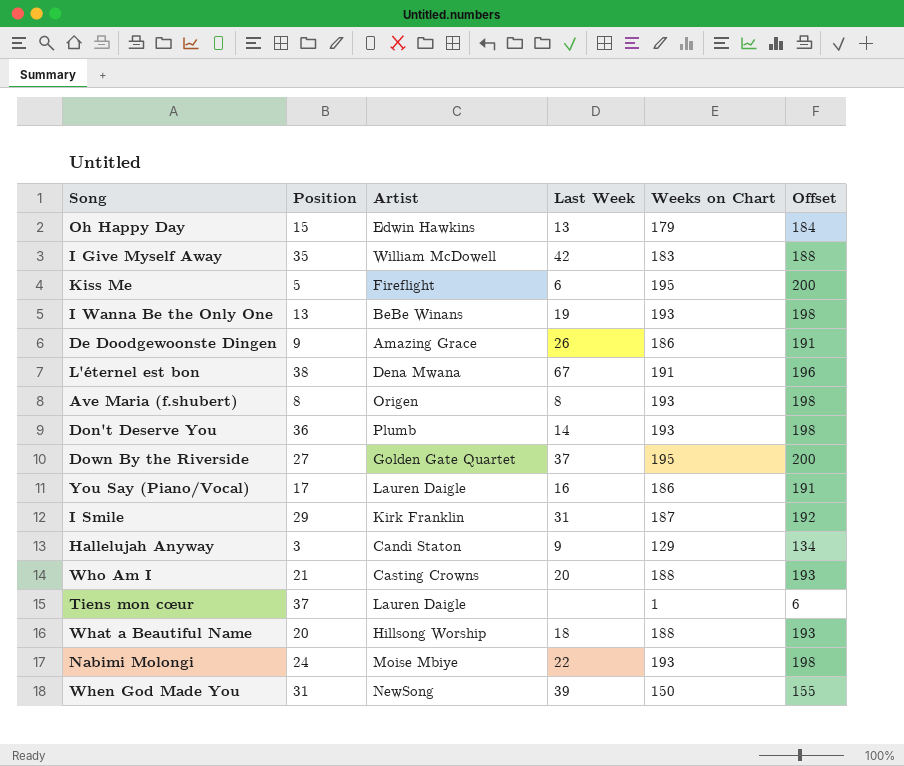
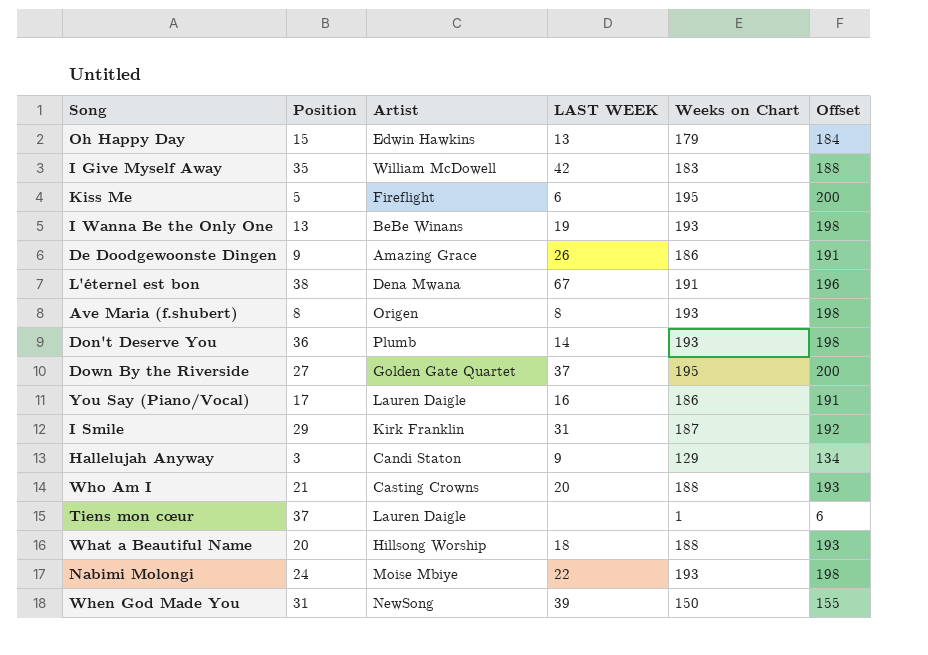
column name: Last Week -> LAST WEEK

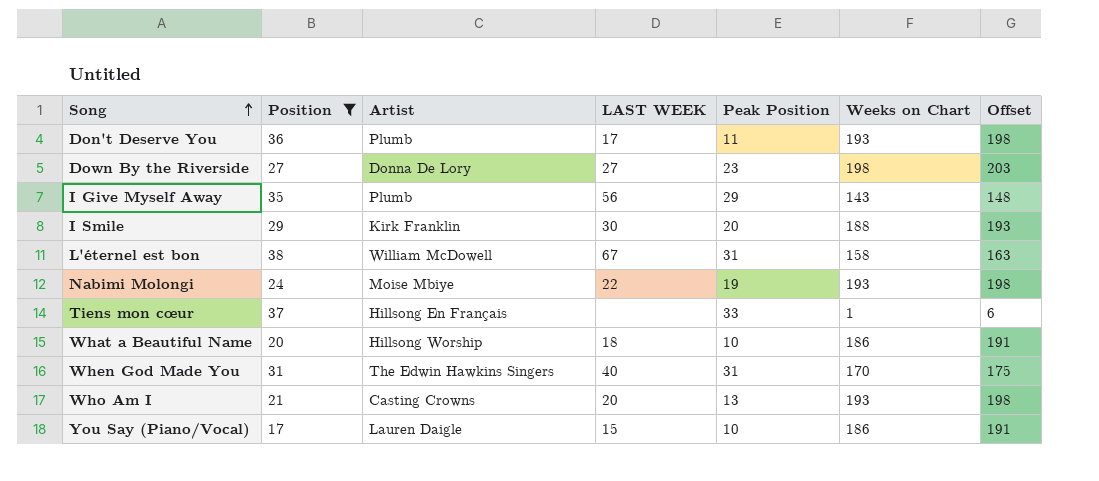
filter: none -> Position >= 17
row order: none -> Song ascending
column Peak Position | position: none -> 5
Don't Deserve You | LAST WEEK: 14 -> 17
Down By the Riverside | Artist: Golden Gate Quartet -> Donna De Lory
Down By the Riverside | LAST WEEK: 37 -> 27
Down By the Riverside | Weeks on Chart: 195 -> 198
Down By the Riverside | Offset: 200 -> 203
I Give Myself Away | Artist: William McDowell -> Plumb
I Give Myself Away | LAST WEEK: 42 -> 56
I Give Myself Away | Weeks on Chart: 183 -> 143
I Give Myself Away | Offset: 188 -> 148
I Smile | LAST WEEK: 31 -> 30
I Smile | Weeks on Chart: 187 -> 188
I Smile | Offset: 192 -> 193
L'éternel est bon | Artist: Dena Mwana -> William McDowell
L'éternel est bon | Weeks on Chart: 191 -> 158
L'éternel est bon | Offset: 196 -> 163
Tiens mon cœur | Artist: Lauren Daigle -> Hillsong En Français
What a Beautiful Name | Weeks on Chart: 188 -> 186
What a Beautiful Name | Offset: 193 -> 191
When God Made You | Artist: NewSong -> The Edwin Hawkins Singers
When God Made You | LAST WEEK: 39 -> 40
When God Made You | Weeks on Chart: 150 -> 170
When God Made You | Offset: 155 -> 175
Who Am I | Weeks on Chart: 188 -> 193
Who Am I | Offset: 193 -> 198
You Say (Piano/Vocal) | LAST WEEK: 16 -> 15

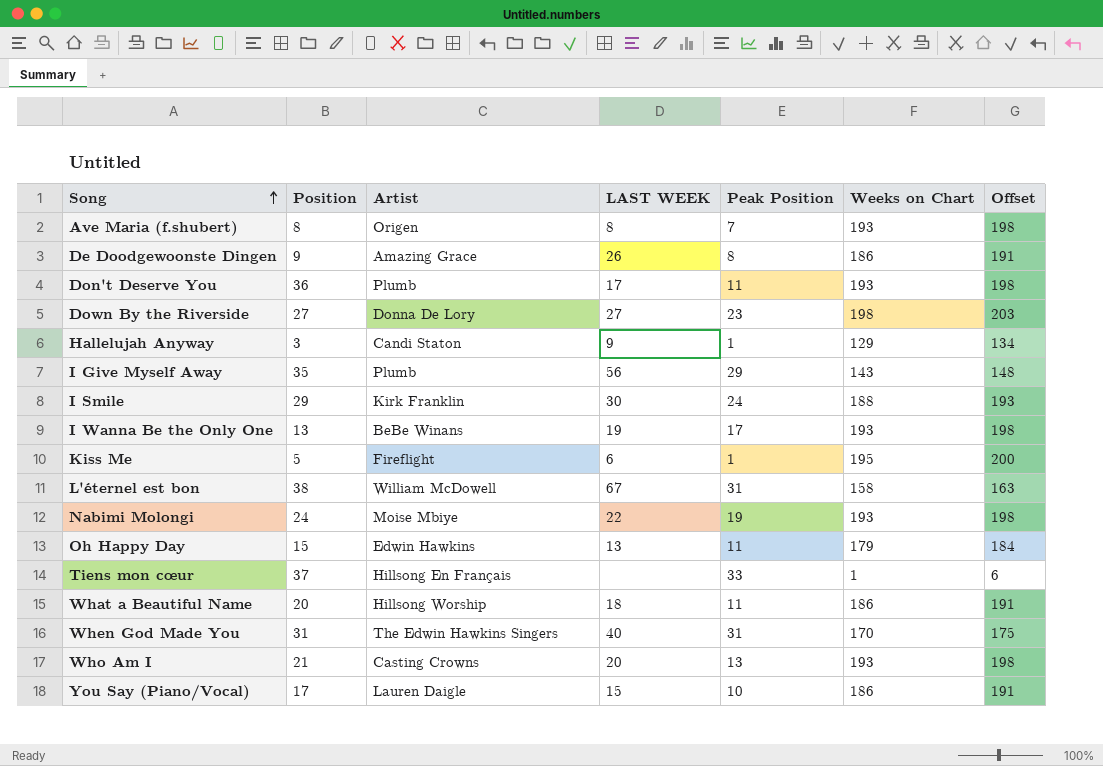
filter: Position >= 17 -> none
I Smile | Peak Position: 20 -> 24
What a Beautiful Name | Peak Position: 10 -> 11

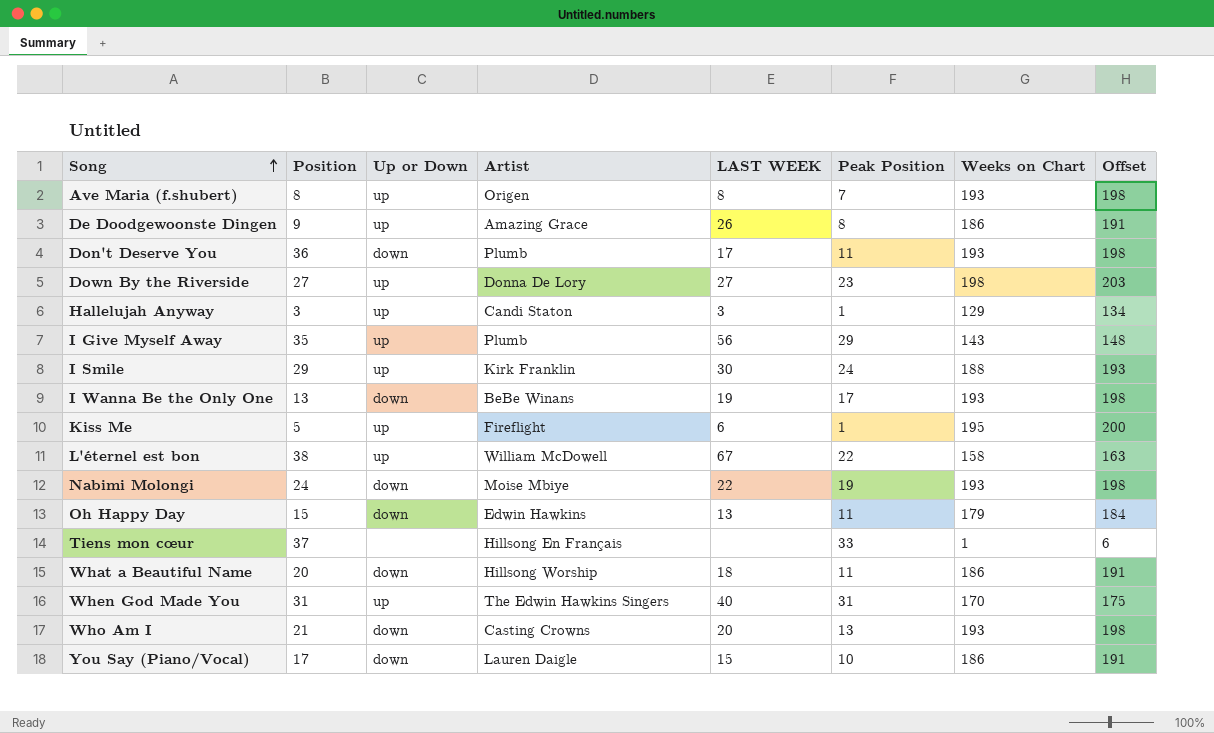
column Up or Down | position: none -> 3
Hallelujah Anyway | LAST WEEK: 9 -> 3
L'éternel est bon | Peak Position: 31 -> 22

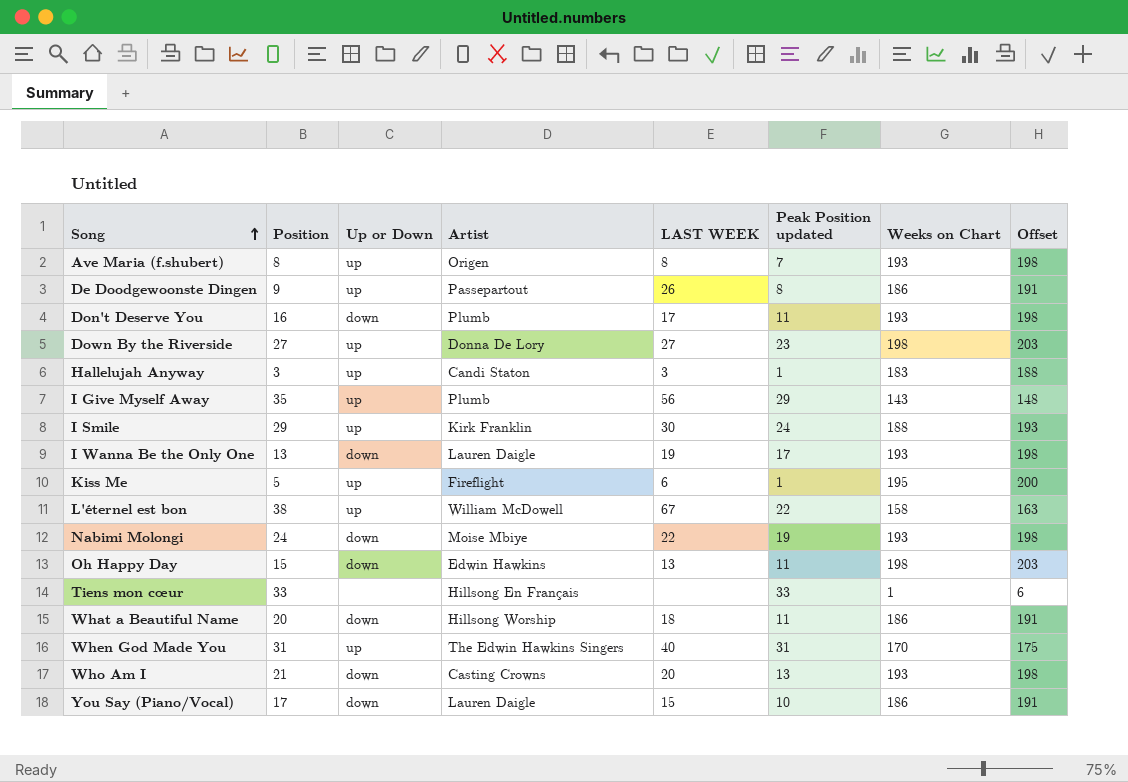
column name: Peak Position -> Peak Position updated
De Doodgewoonste Dingen | Artist: Amazing Grace -> Passepartout
Don't Deserve You | Position: 36 -> 16
Hallelujah Anyway | Weeks on Chart: 129 -> 183
Hallelujah Anyway | Offset: 134 -> 188
I Wanna Be the Only One | Artist: BeBe Winans -> Lauren Daigle
Oh Happy Day | Weeks on Chart: 179 -> 198
Oh Happy Day | Offset: 184 -> 203
Tiens mon cœur | Position: 37 -> 33

